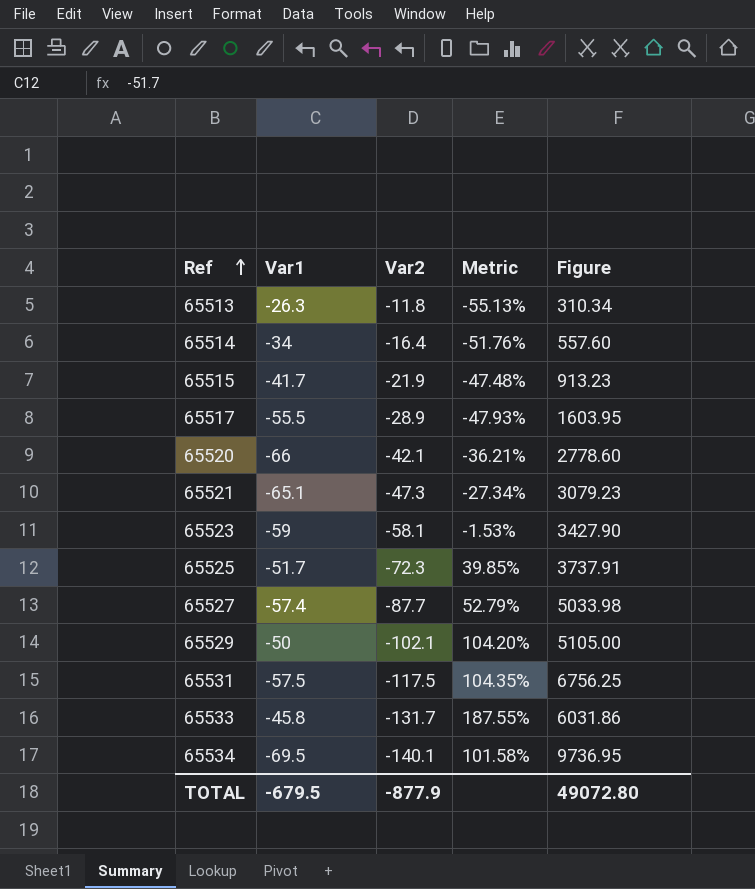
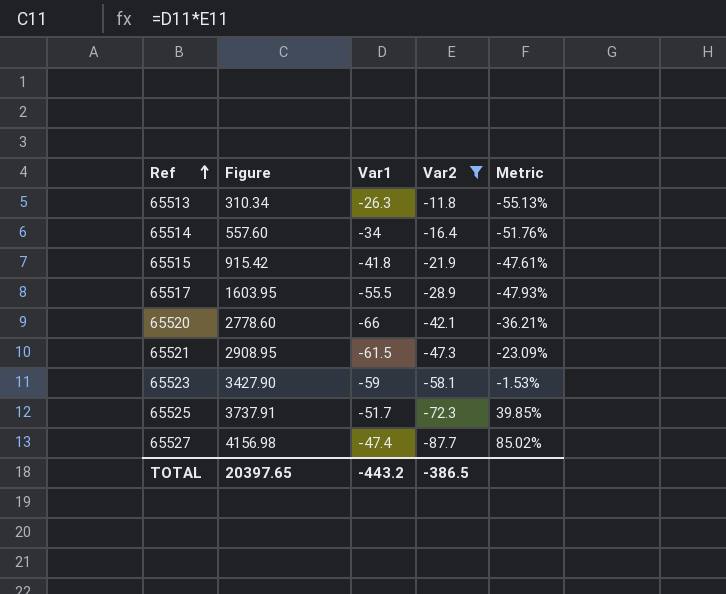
filter: none -> Var2 >= -87.7
column Figure | position: 5 -> 2
65515 | Figure: 913.23 -> 915.42
65515 | Var1: -41.7 -> -41.8
65515 | Metric: -47.48% -> -47.61%
65521 | Figure: 3079.23 -> 2908.95
65521 | Var1: -65.1 -> -61.5
65521 | Metric: -27.34% -> -23.09%
65527 | Figure: 5033.98 -> 4156.98
65527 | Var1: -57.4 -> -47.4
65527 | Metric: 52.79% -> 85.02%
TOTAL | Figure: 49072.80 -> 20397.65
TOTAL | Var1: -679.5 -> -443.2
TOTAL | Var2: -877.9 -> -386.5

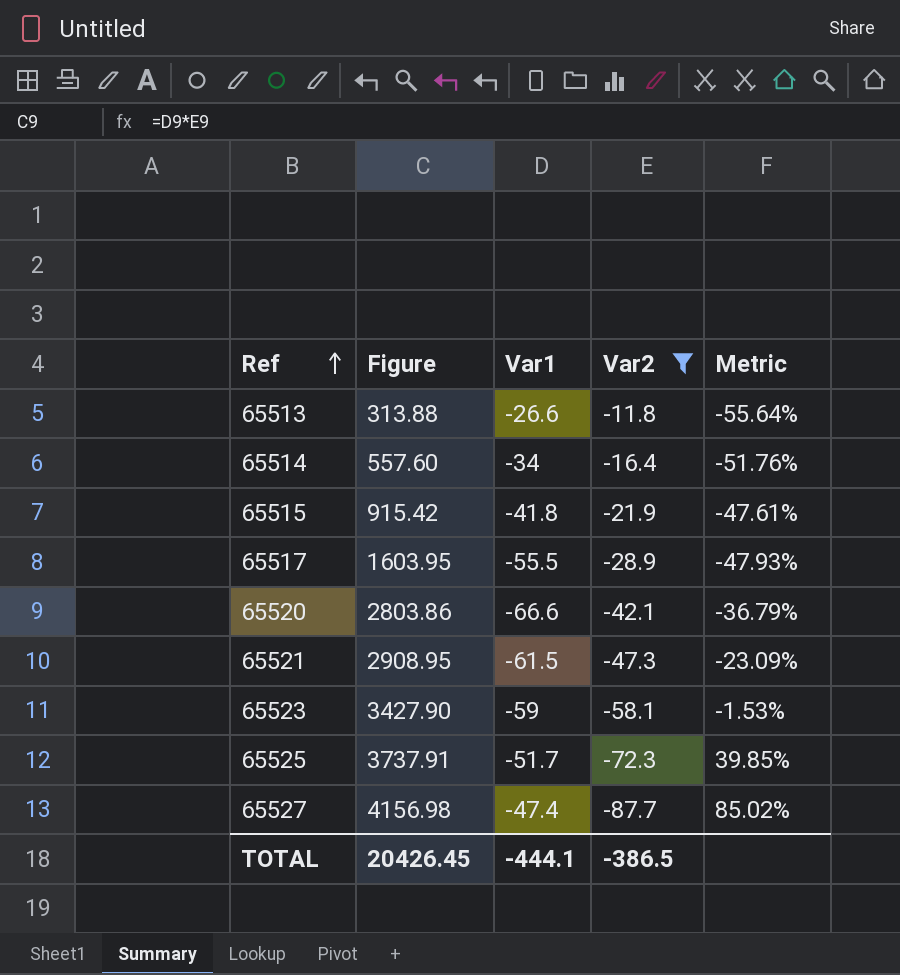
65513 | Figure: 310.34 -> 313.88
65513 | Var1: -26.3 -> -26.6
65513 | Metric: -55.13% -> -55.64%
65520 | Figure: 2778.60 -> 2803.86
65520 | Var1: -66 -> -66.6
65520 | Metric: -36.21% -> -36.79%
TOTAL | Figure: 20397.65 -> 20426.45
TOTAL | Var1: -443.2 -> -444.1

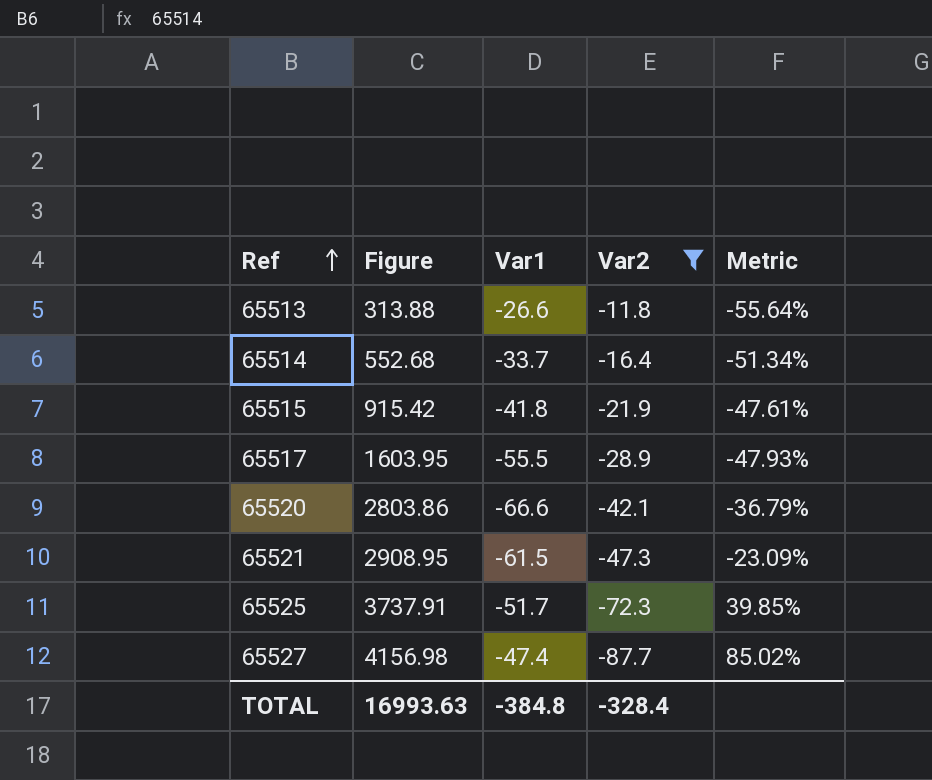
row 65523: 3427.90 | -59 | -58.1 | -1.53% -> none
65514 | Figure: 557.60 -> 552.68
65514 | Var1: -34 -> -33.7
65514 | Metric: -51.76% -> -51.34%
TOTAL | Figure: 20426.45 -> 16993.63
TOTAL | Var1: -444.1 -> -384.8
TOTAL | Var2: -386.5 -> -328.4

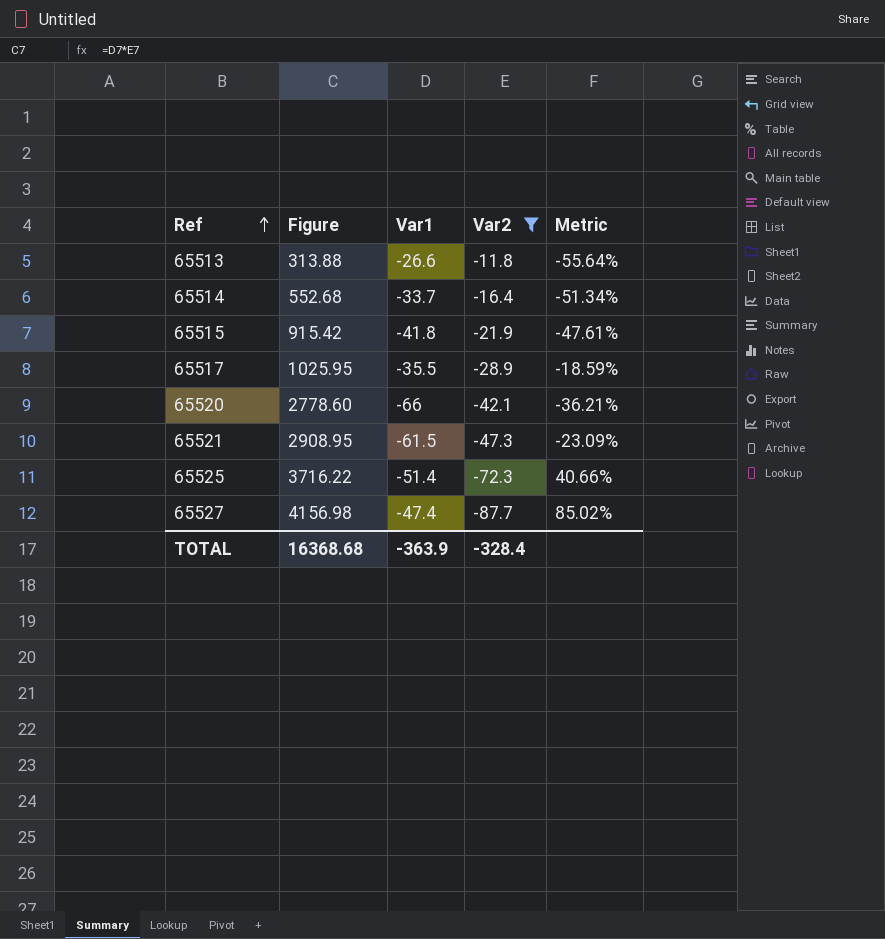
65517 | Figure: 1603.95 -> 1025.95
65517 | Var1: -55.5 -> -35.5
65517 | Metric: -47.93% -> -18.59%
65520 | Figure: 2803.86 -> 2778.60
65520 | Var1: -66.6 -> -66
65520 | Metric: -36.79% -> -36.21%
65525 | Figure: 3737.91 -> 3716.22
65525 | Var1: -51.7 -> -51.4
65525 | Metric: 39.85% -> 40.66%
TOTAL | Figure: 16993.63 -> 16368.68
TOTAL | Var1: -384.8 -> -363.9

